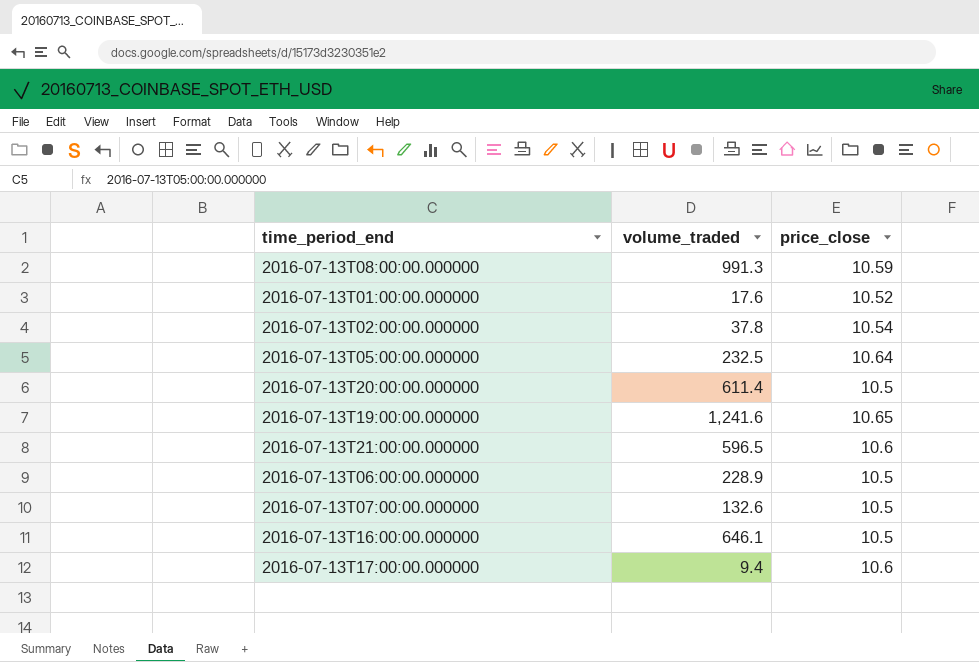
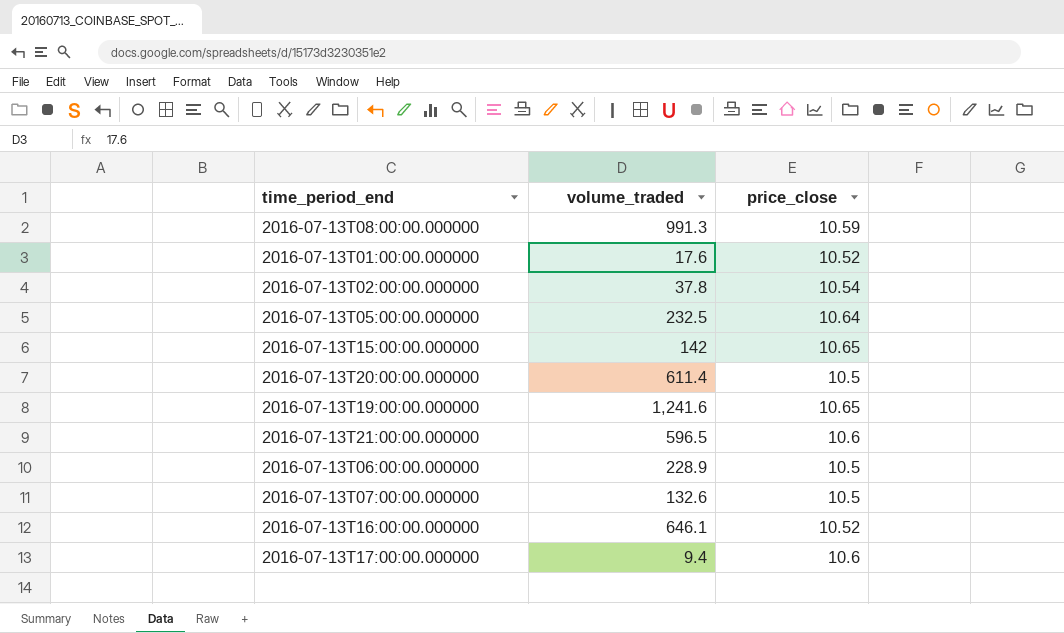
row 2016-07-13T15:00:00.000000: none -> 142 | 10.65
2016-07-13T16:00:00.000000 | price_close: 10.5 -> 10.52

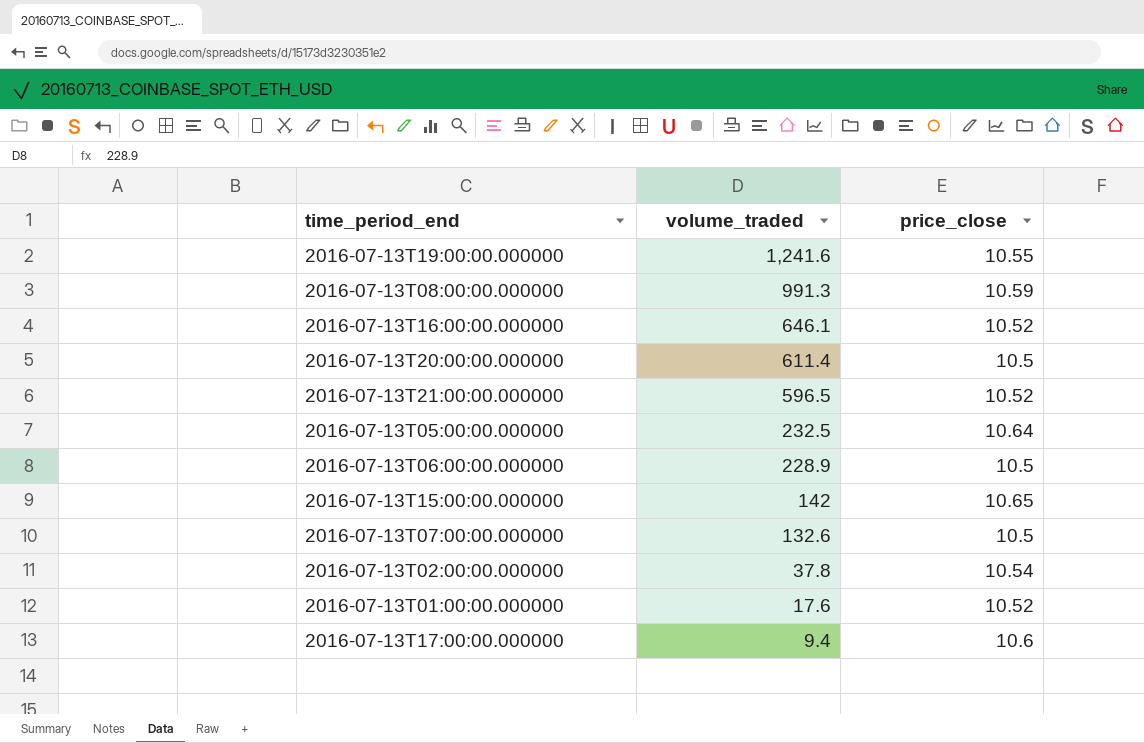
row order: none -> volume_traded descending
2016-07-13T19:00:00.000000 | price_close: 10.65 -> 10.55
2016-07-13T21:00:00.000000 | price_close: 10.6 -> 10.52

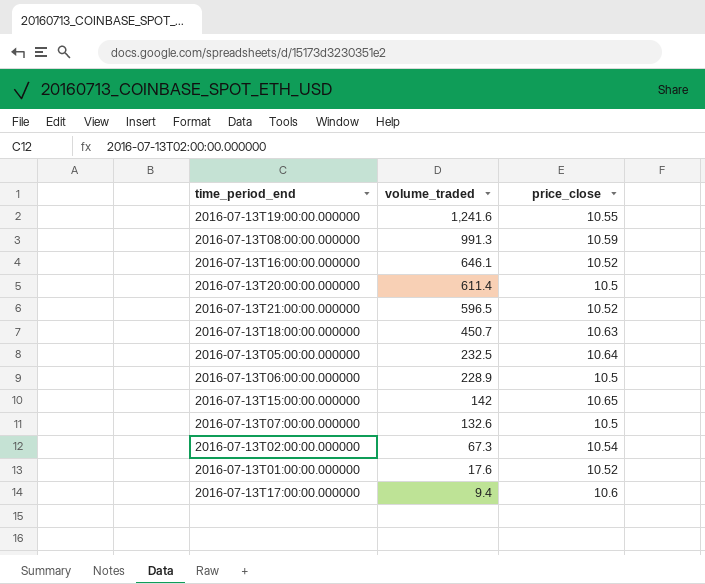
row 2016-07-13T18:00:00.000000: none -> 450.7 | 10.63
2016-07-13T02:00:00.000000 | volume_traded: 37.8 -> 67.3

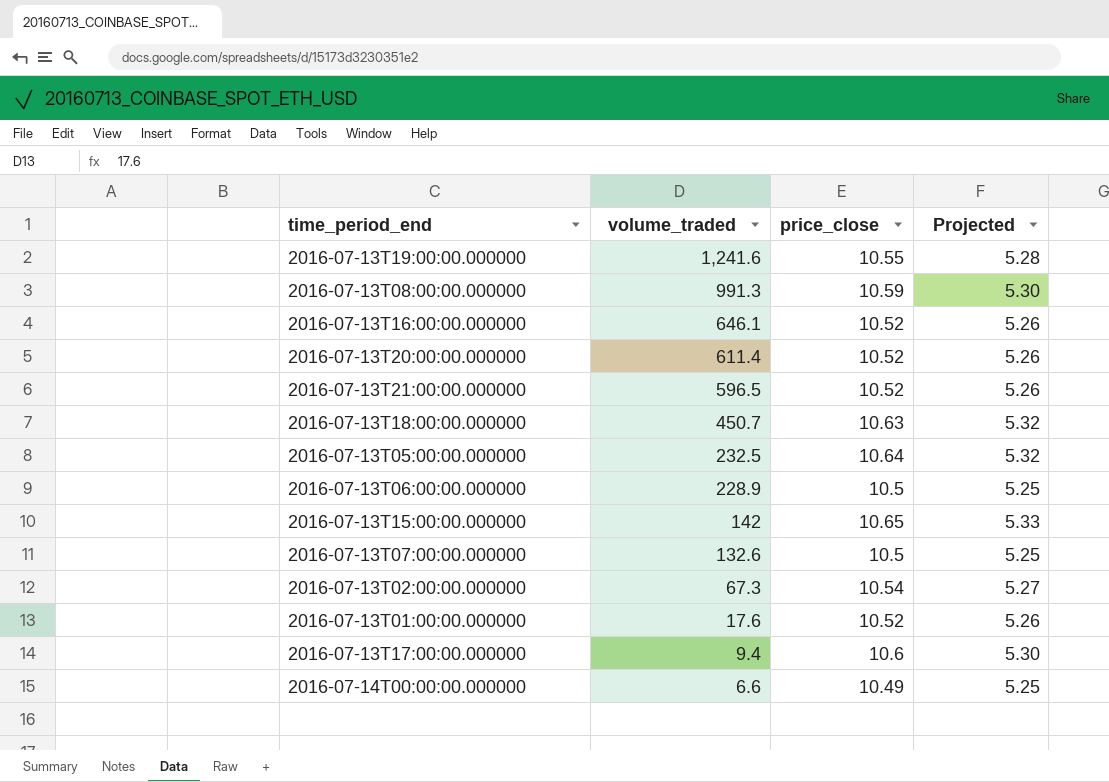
column Projected | formula: none -> [price_close] * 0.5
2016-07-13T20:00:00.000000 | price_close: 10.5 -> 10.52
row 2016-07-14T00:00:00.000000: none -> 6.6 | 10.49 | 5.25

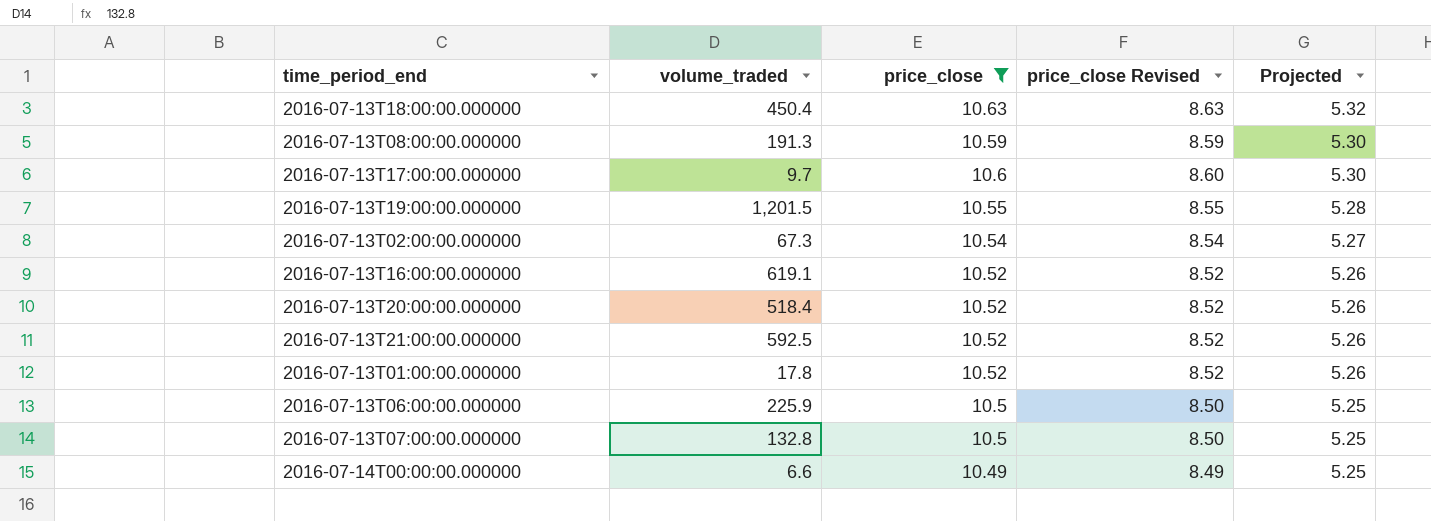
filter: none -> price_close <= 10.63
row order: volume_traded descending -> Projected descending
column price_close Revised | formula: none -> [price_close] - 2
2016-07-13T18:00:00.000000 | volume_traded: 450.7 -> 450.4
2016-07-13T08:00:00.000000 | volume_traded: 991.3 -> 191.3
2016-07-13T17:00:00.000000 | volume_traded: 9.4 -> 9.7
2016-07-13T19:00:00.000000 | volume_traded: 1,241.6 -> 1,201.5
2016-07-13T16:00:00.000000 | volume_traded: 646.1 -> 619.1
2016-07-13T20:00:00.000000 | volume_traded: 611.4 -> 518.4
2016-07-13T21:00:00.000000 | volume_traded: 596.5 -> 592.5
2016-07-13T01:00:00.000000 | volume_traded: 17.6 -> 17.8
2016-07-13T06:00:00.000000 | volume_traded: 228.9 -> 225.9
2016-07-13T07:00:00.000000 | volume_traded: 132.6 -> 132.8

